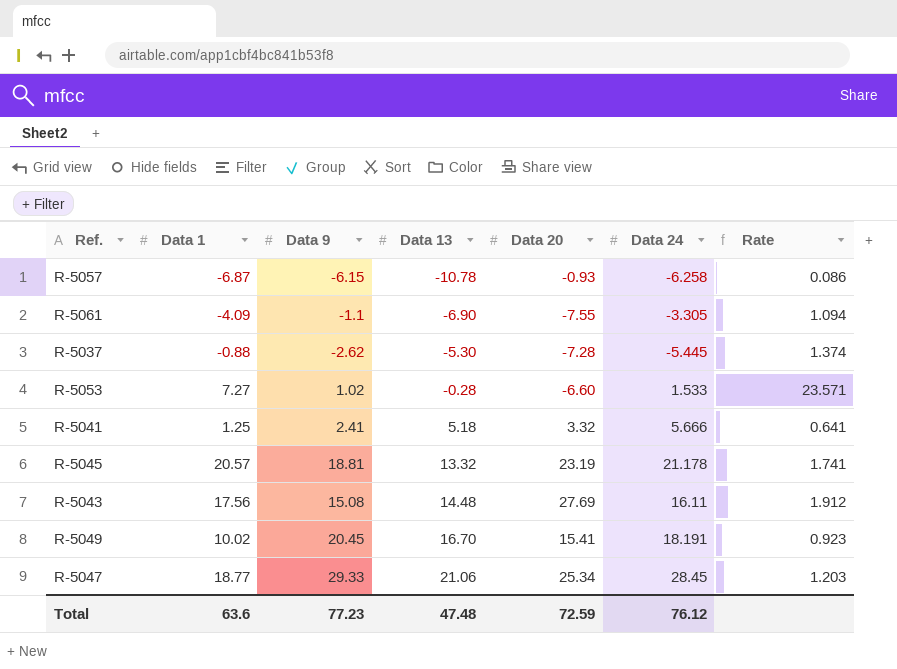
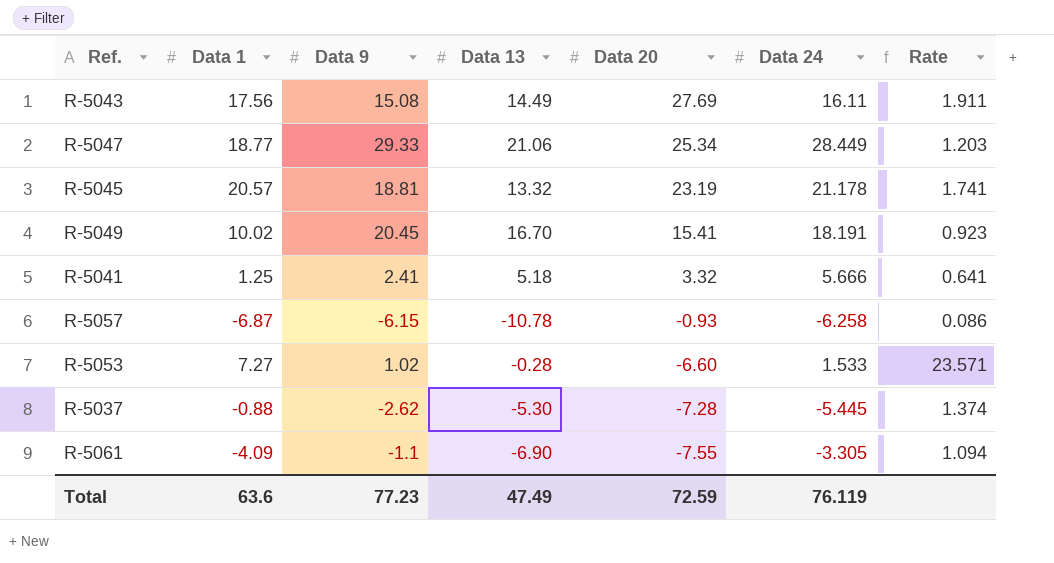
row order: Data 13 ascending -> Data 20 descending
R-5043 | Data 13: 14.48 -> 14.49
R-5043 | Rate: 1.912 -> 1.911
R-5047 | Data 24: 28.45 -> 28.449
Total | Data 13: 47.48 -> 47.49
Total | Data 24: 76.12 -> 76.119

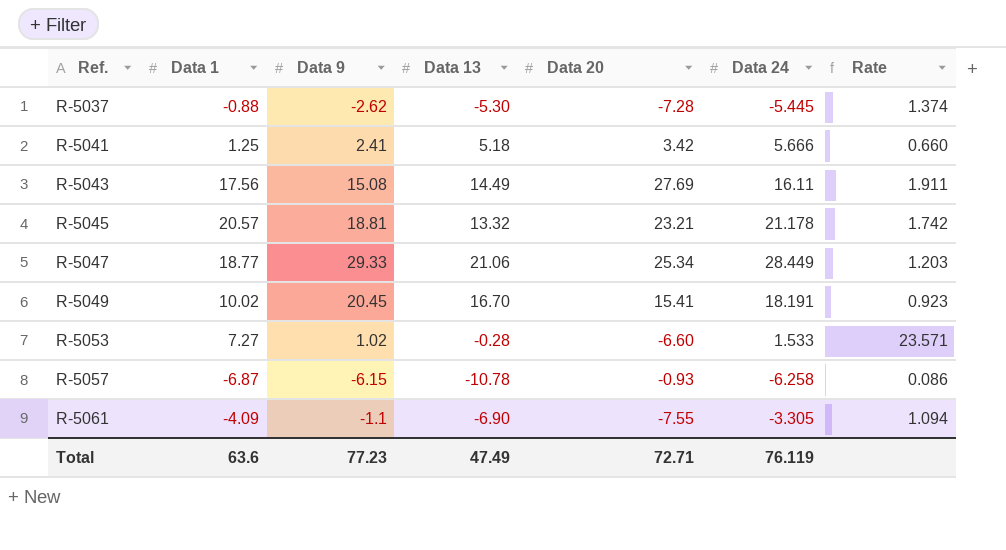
row order: Data 20 descending -> Ref. ascending
R-5041 | Data 20: 3.32 -> 3.42
R-5041 | Rate: 0.641 -> 0.660
R-5045 | Data 20: 23.19 -> 23.21
R-5045 | Rate: 1.741 -> 1.742
Total | Data 20: 72.59 -> 72.71

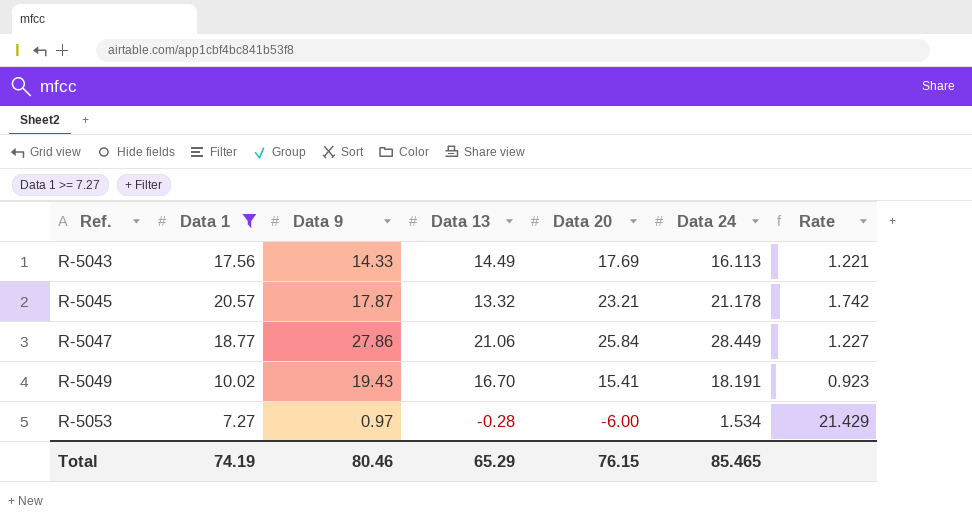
filter: none -> Data 1 >= 7.27
R-5043 | Data 9: 15.08 -> 14.33
R-5043 | Data 20: 27.69 -> 17.69
R-5043 | Data 24: 16.11 -> 16.113
R-5043 | Rate: 1.911 -> 1.221
R-5045 | Data 9: 18.81 -> 17.87
R-5047 | Data 9: 29.33 -> 27.86
R-5047 | Data 20: 25.34 -> 25.84
R-5047 | Rate: 1.203 -> 1.227
R-5049 | Data 9: 20.45 -> 19.43
R-5053 | Data 9: 1.02 -> 0.97
R-5053 | Data 20: -6.60 -> -6.00
R-5053 | Data 24: 1.533 -> 1.534
R-5053 | Rate: 23.571 -> 21.429
Total | Data 1: 63.6 -> 74.19
Total | Data 9: 77.23 -> 80.46
Total | Data 13: 47.49 -> 65.29
Total | Data 20: 72.71 -> 76.15
Total | Data 24: 76.119 -> 85.465

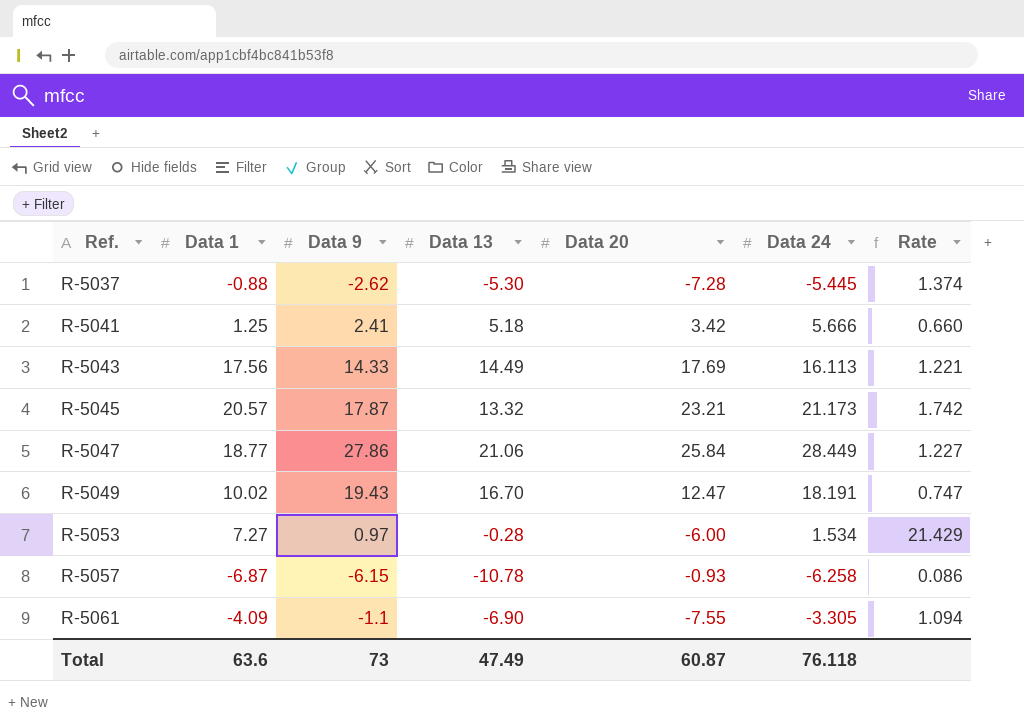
filter: Data 1 >= 7.27 -> none
R-5045 | Data 24: 21.178 -> 21.173
R-5049 | Data 20: 15.41 -> 12.47
R-5049 | Rate: 0.923 -> 0.747
Total | Data 1: 74.19 -> 63.6
Total | Data 9: 80.46 -> 73
Total | Data 13: 65.29 -> 47.49
Total | Data 20: 76.15 -> 60.87
Total | Data 24: 85.465 -> 76.118

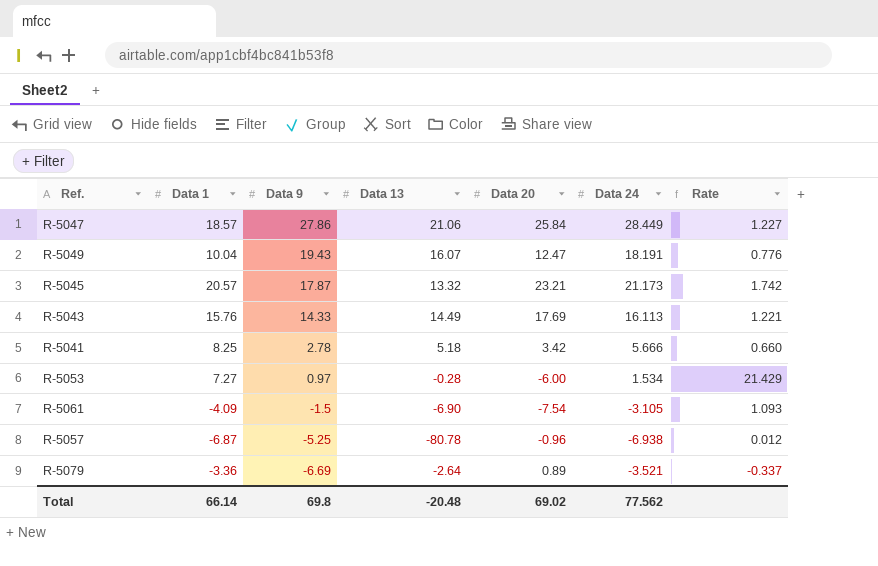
row order: Ref. ascending -> Data 9 descending
row R-5037: -0.88 | -2.62 | -5.30 | -7.28 | -5.445 | 1.374 -> none
R-5047 | Data 1: 18.77 -> 18.57
R-5049 | Data 1: 10.02 -> 10.04
R-5049 | Data 13: 16.70 -> 16.07
R-5049 | Rate: 0.747 -> 0.776
R-5043 | Data 1: 17.56 -> 15.76
R-5041 | Data 1: 1.25 -> 8.25
R-5041 | Data 9: 2.41 -> 2.78
R-5061 | Data 9: -1.1 -> -1.5
R-5061 | Data 20: -7.55 -> -7.54
R-5061 | Data 24: -3.305 -> -3.105
R-5061 | Rate: 1.094 -> 1.093
R-5057 | Data 9: -6.15 -> -5.25
R-5057 | Data 13: -10.78 -> -80.78
R-5057 | Data 20: -0.93 -> -0.96
R-5057 | Data 24: -6.258 -> -6.938
R-5057 | Rate: 0.086 -> 0.012
row R-5079: none -> -3.36 | -6.69 | -2.64 | 0.89 | -3.521 | -0.337
Total | Data 1: 63.6 -> 66.14
Total | Data 9: 73 -> 69.8
Total | Data 13: 47.49 -> -20.48
Total | Data 20: 60.87 -> 69.02
Total | Data 24: 76.118 -> 77.562

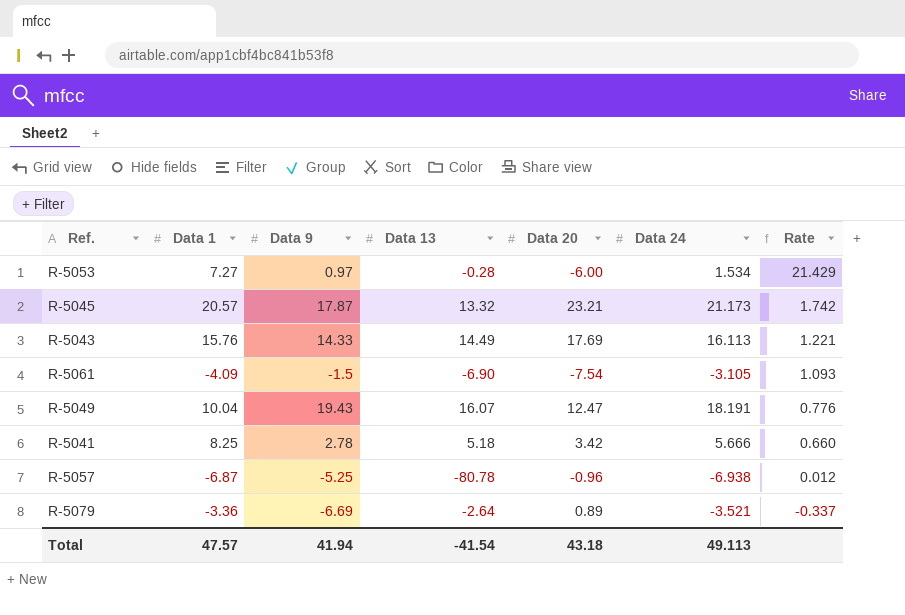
row order: Data 9 descending -> Rate descending
row R-5047: 18.57 | 27.86 | 21.06 | 25.84 | 28.449 | 1.227 -> none
Total | Data 1: 66.14 -> 47.57
Total | Data 9: 69.8 -> 41.94
Total | Data 13: -20.48 -> -41.54
Total | Data 20: 69.02 -> 43.18
Total | Data 24: 77.562 -> 49.113

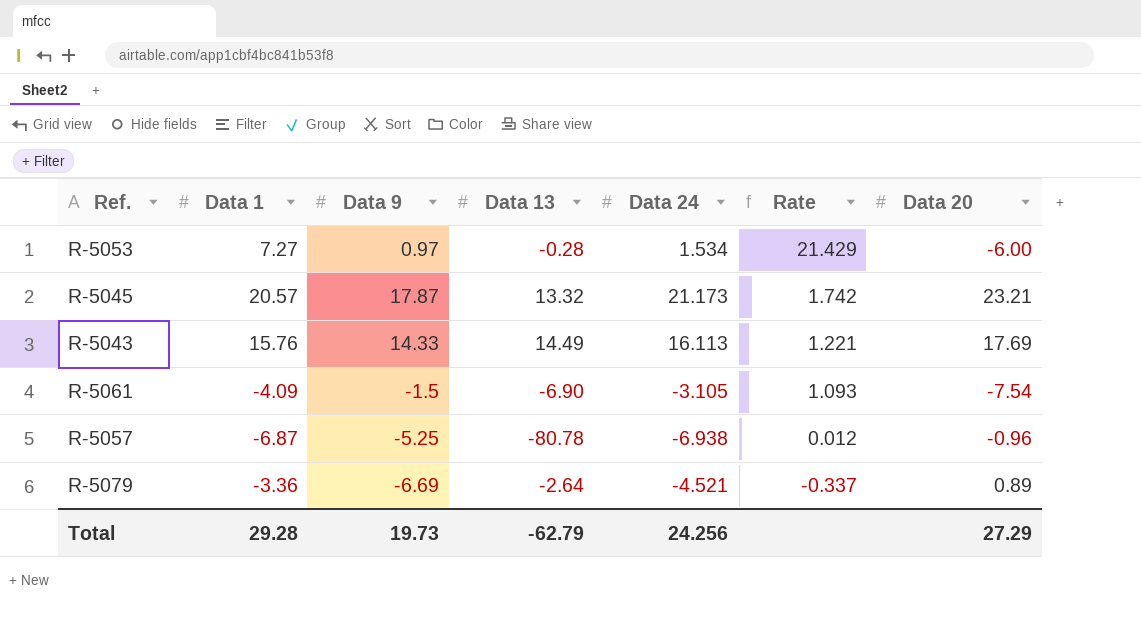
column Data 20 | position: 5 -> 7
row R-5049: 10.04 | 19.43 | 16.07 | 12.47 | 18.191 | 0.776 -> none
row R-5041: 8.25 | 2.78 | 5.18 | 3.42 | 5.666 | 0.660 -> none
R-5079 | Data 24: -3.521 -> -4.521
Total | Data 1: 47.57 -> 29.28
Total | Data 9: 41.94 -> 19.73
Total | Data 13: -41.54 -> -62.79
Total | Data 24: 49.113 -> 24.256
Total | Data 20: 43.18 -> 27.29

